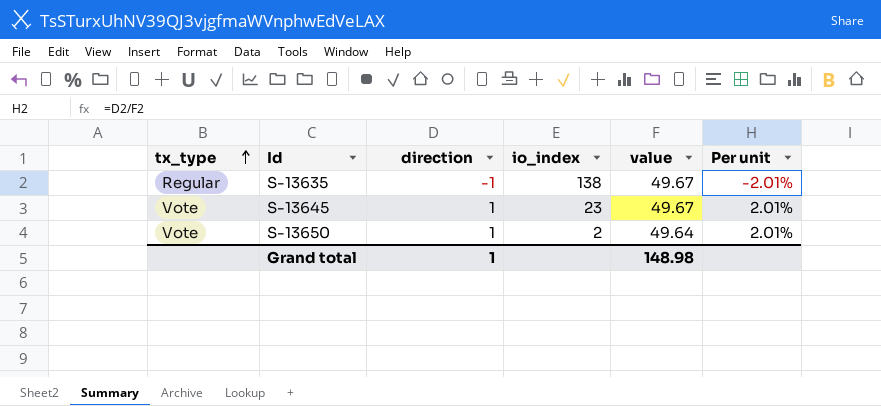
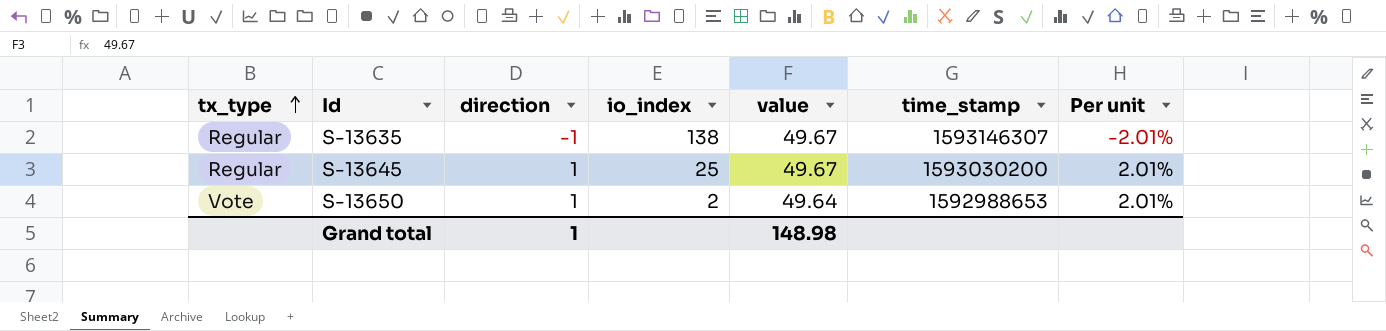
column time_stamp | position: none -> 6
S-13645 | tx_type: Vote -> Regular
S-13645 | io_index: 23 -> 25

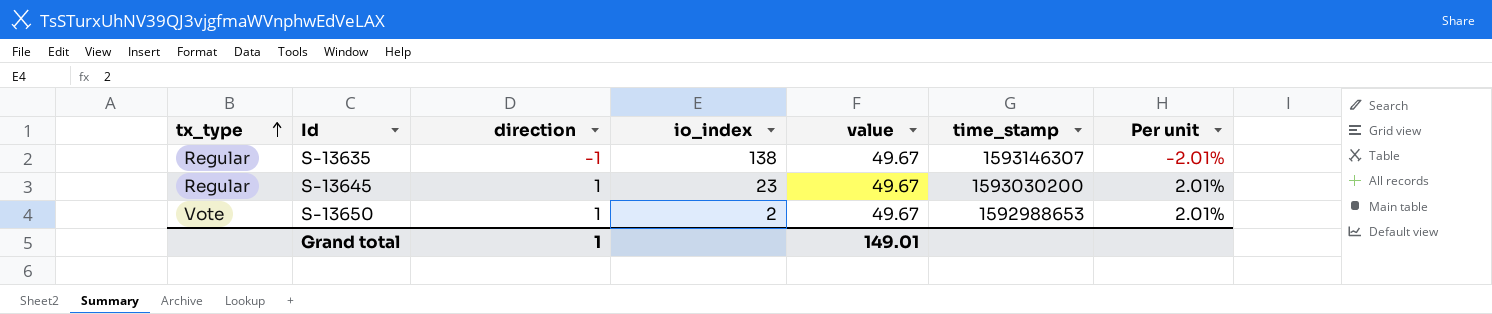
S-13645 | io_index: 25 -> 23
S-13650 | value: 49.64 -> 49.67
Grand total | value: 148.98 -> 149.01

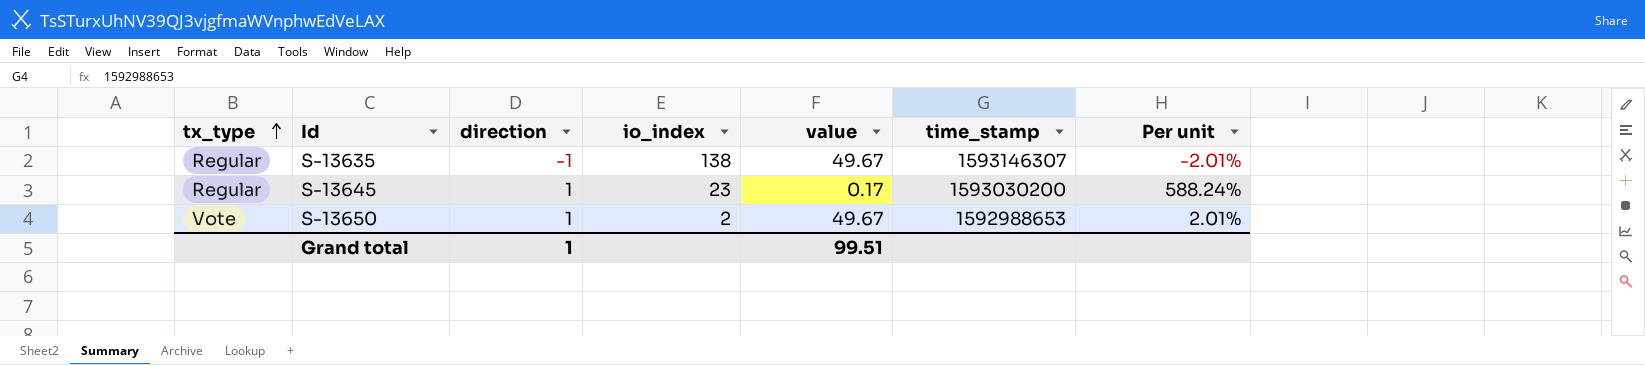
S-13645 | value: 49.67 -> 0.17
S-13645 | Per unit: 2.01% -> 588.24%
Grand total | value: 149.01 -> 99.51

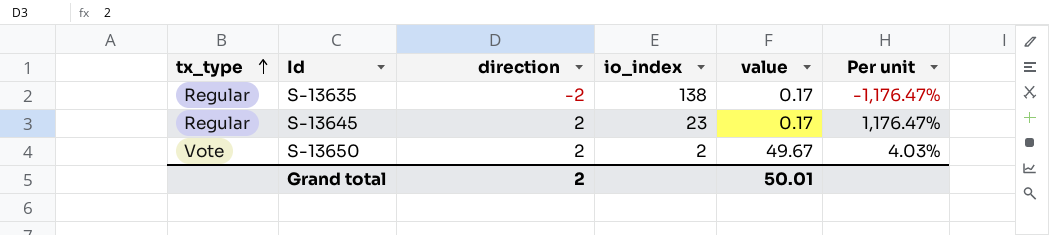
column time_stamp | position: 6 -> none
S-13635 | direction: -1 -> -2
S-13635 | value: 49.67 -> 0.17
S-13635 | Per unit: -2.01% -> -1,176.47%
S-13645 | direction: 1 -> 2
S-13645 | Per unit: 588.24% -> 1,176.47%
S-13650 | direction: 1 -> 2
S-13650 | Per unit: 2.01% -> 4.03%
Grand total | direction: 1 -> 2
Grand total | value: 99.51 -> 50.01

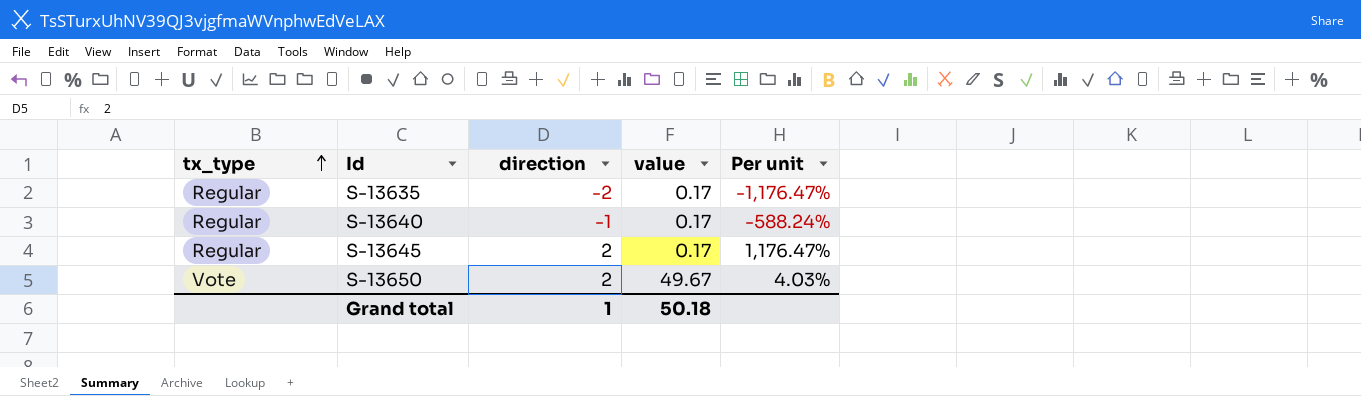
column io_index | position: 4 -> none
row S-13640: none -> Regular | -1 | 0.17 | -588.24%
Grand total | direction: 2 -> 1
Grand total | value: 50.01 -> 50.18

